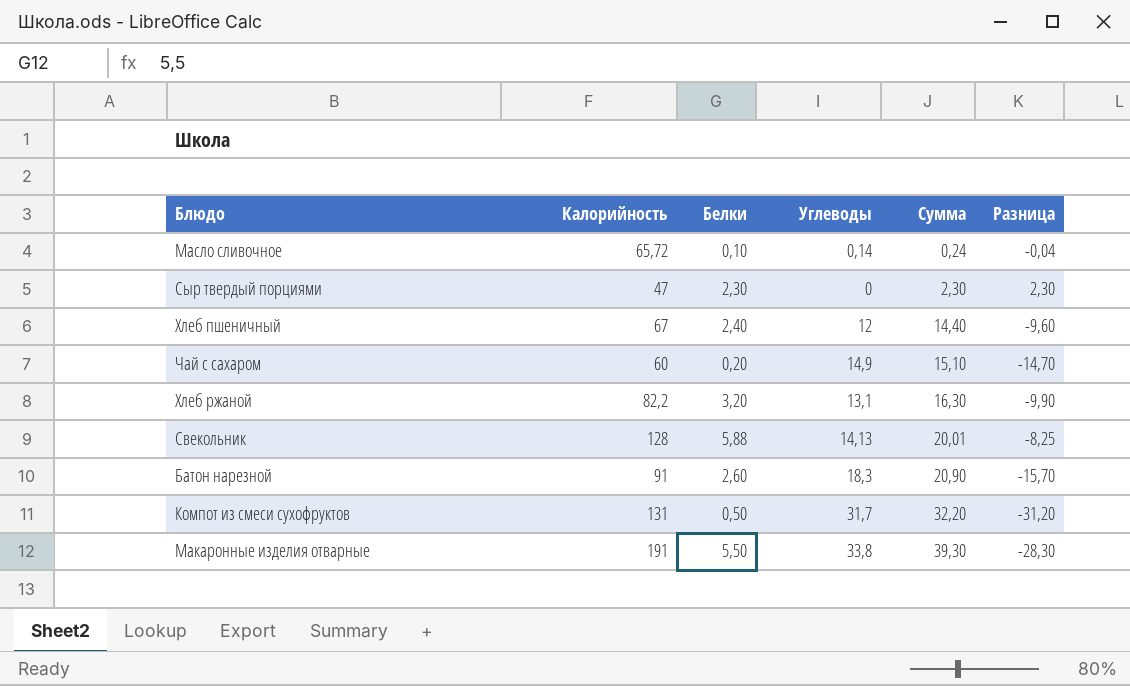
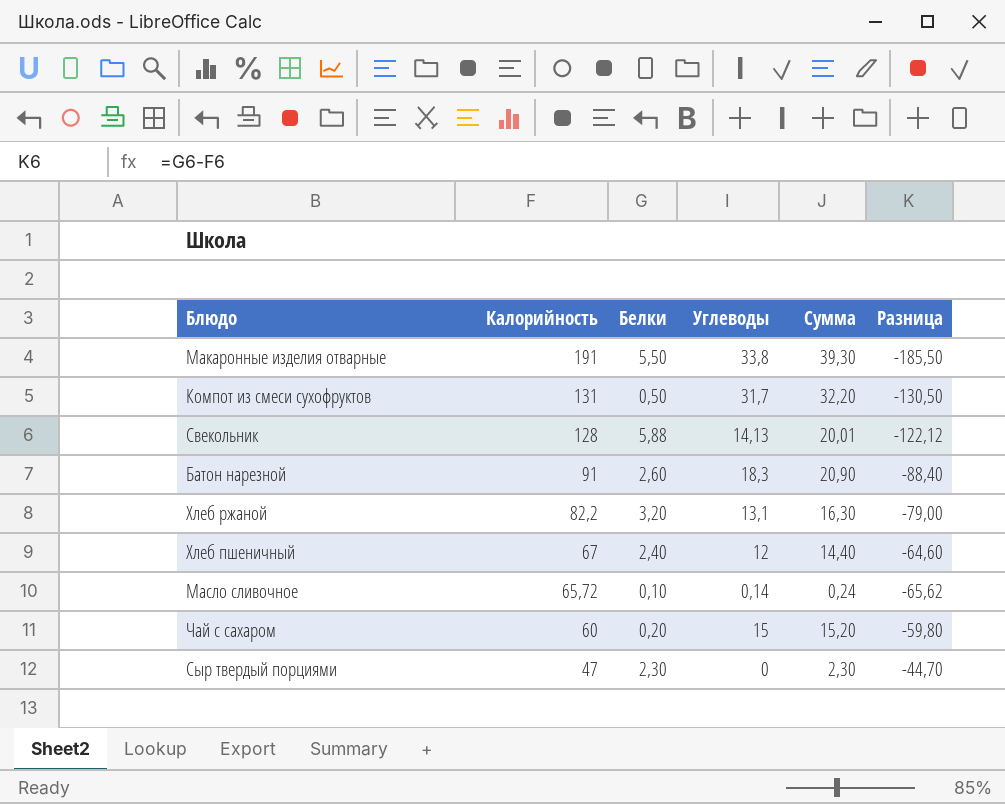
row order: Сумма ascending -> Калорийность descending
column Разница | formula: [Белки] - [Углеводы] -> [Белки] - [Калорийность]
Чай с сахаром | Углеводы: 14,9 -> 15
Чай с сахаром | Сумма: 15,10 -> 15,20

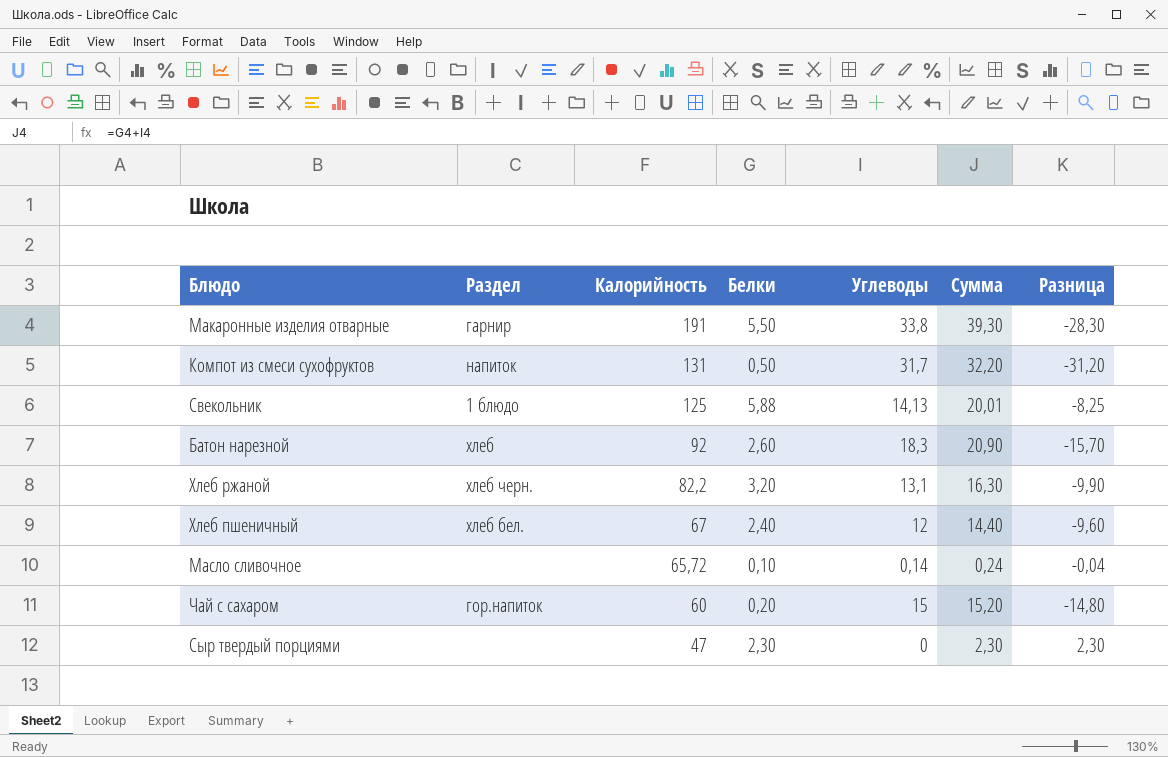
column Раздел | position: none -> 2
column Разница | formula: [Белки] - [Калорийность] -> [Белки] - [Углеводы]
Свекольник | Калорийность: 128 -> 125
Батон нарезной | Калорийность: 91 -> 92

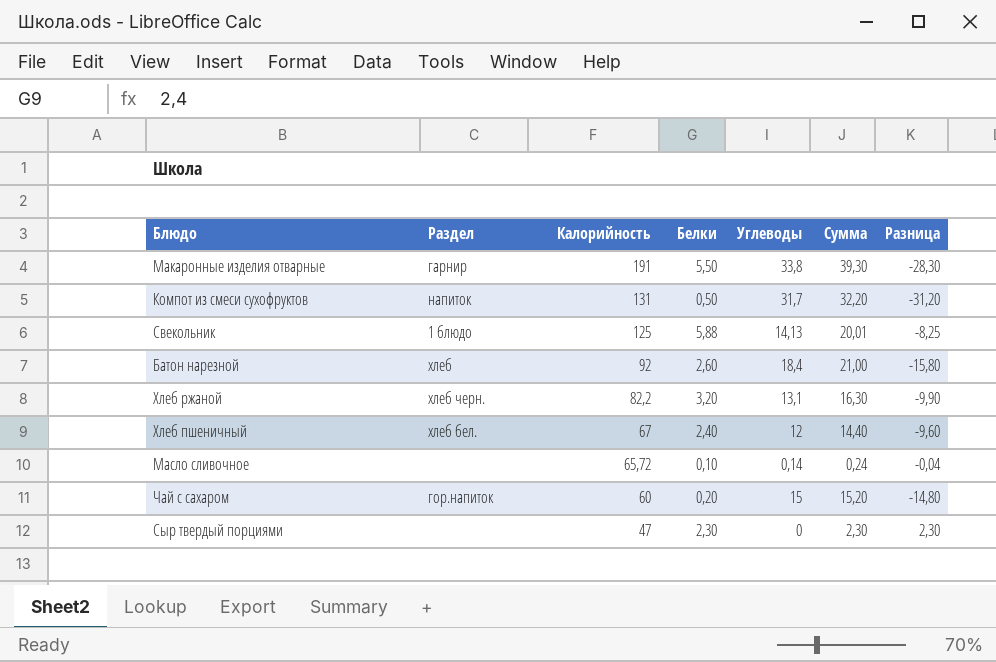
Батон нарезной | Углеводы: 18,3 -> 18,4
Батон нарезной | Сумма: 20,90 -> 21,00
Батон нарезной | Разница: -15,70 -> -15,80

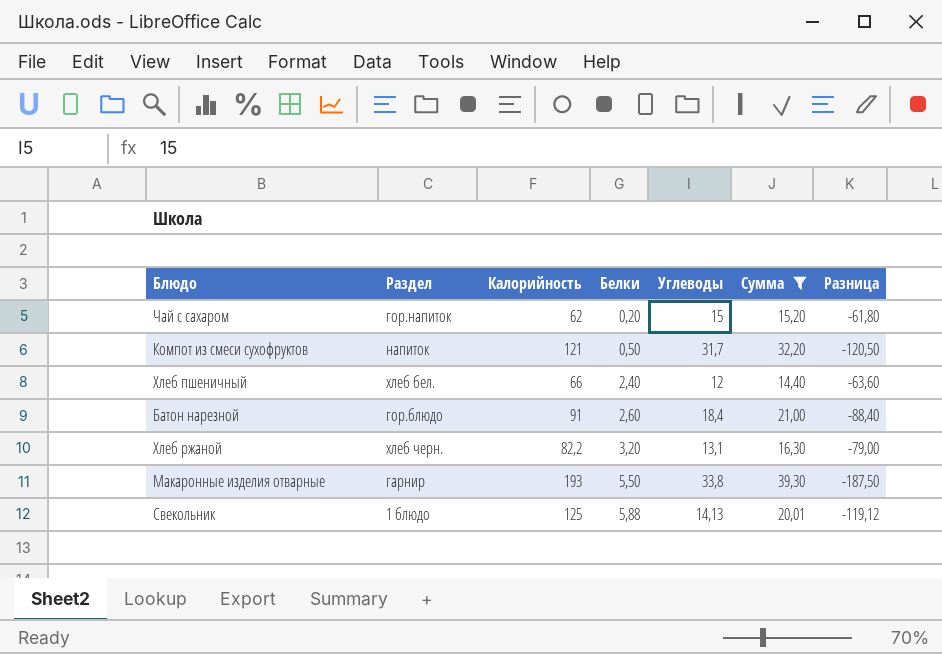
filter: none -> Сумма >= 14,40
row order: Калорийность descending -> Белки ascending
column Разница | formula: [Белки] - [Углеводы] -> [Белки] - [Калорийность]
Чай с сахаром | Калорийность: 60 -> 62
Компот из смеси сухофруктов | Калорийность: 131 -> 121
Хлеб пшеничный | Калорийность: 67 -> 66
Батон нарезной | Раздел: хлеб -> гор.блюдо
Батон нарезной | Калорийность: 92 -> 91
Макаронные изделия отварные | Калорийность: 191 -> 193

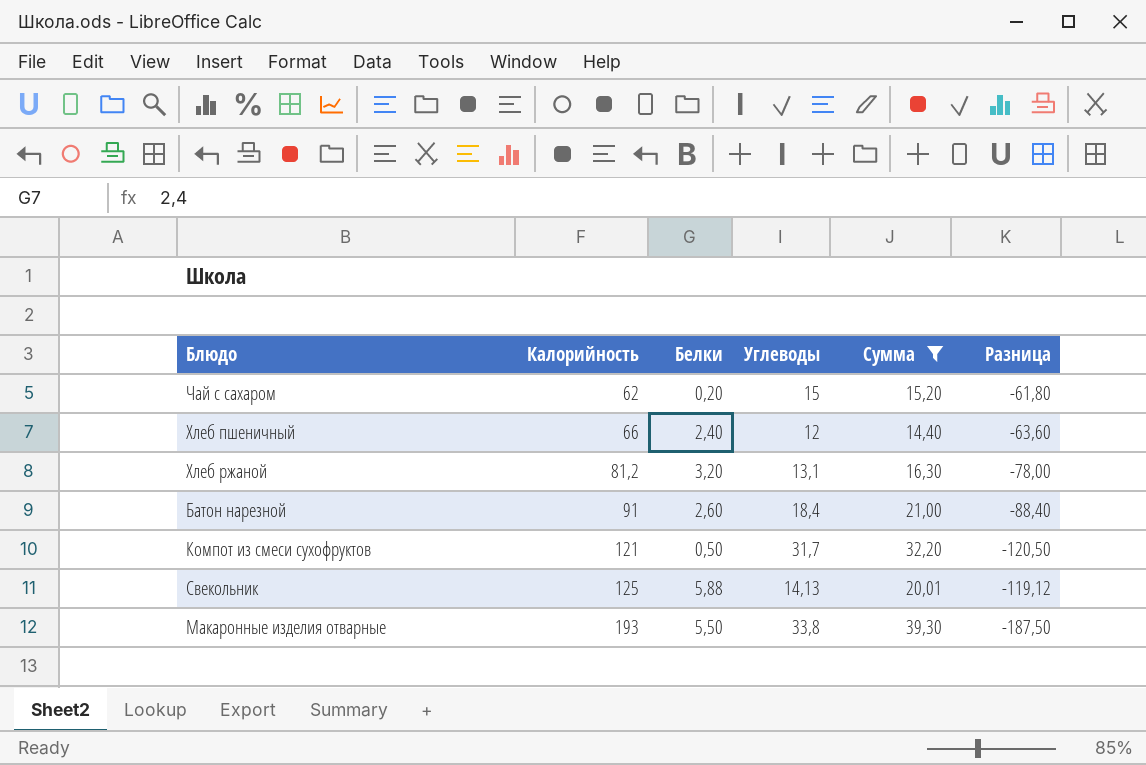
row order: Белки ascending -> Калорийность ascending
column Раздел | position: 2 -> none
Хлеб ржаной | Калорийность: 82,2 -> 81,2
Хлеб ржаной | Разница: -79,00 -> -78,00

